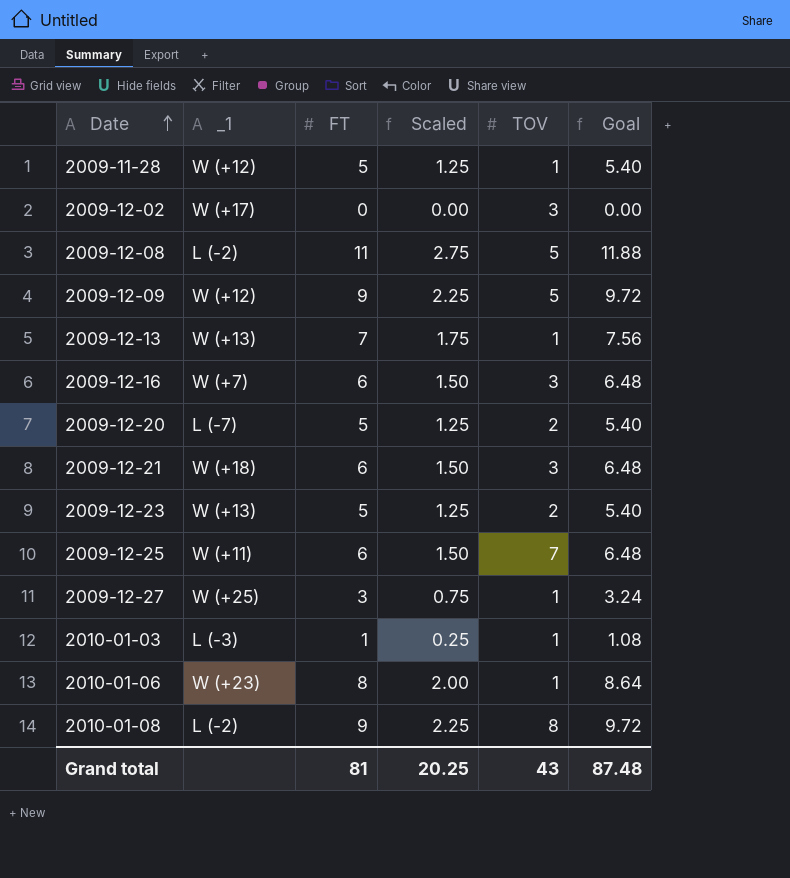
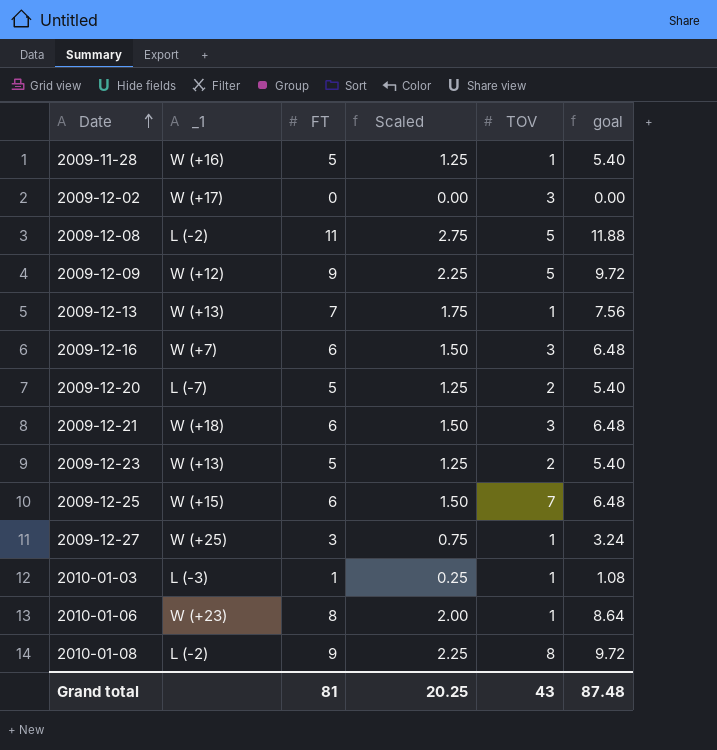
column name: Goal -> goal
2009-11-28 | _1: W (+12) -> W (+16)
2009-12-25 | _1: W (+11) -> W (+15)

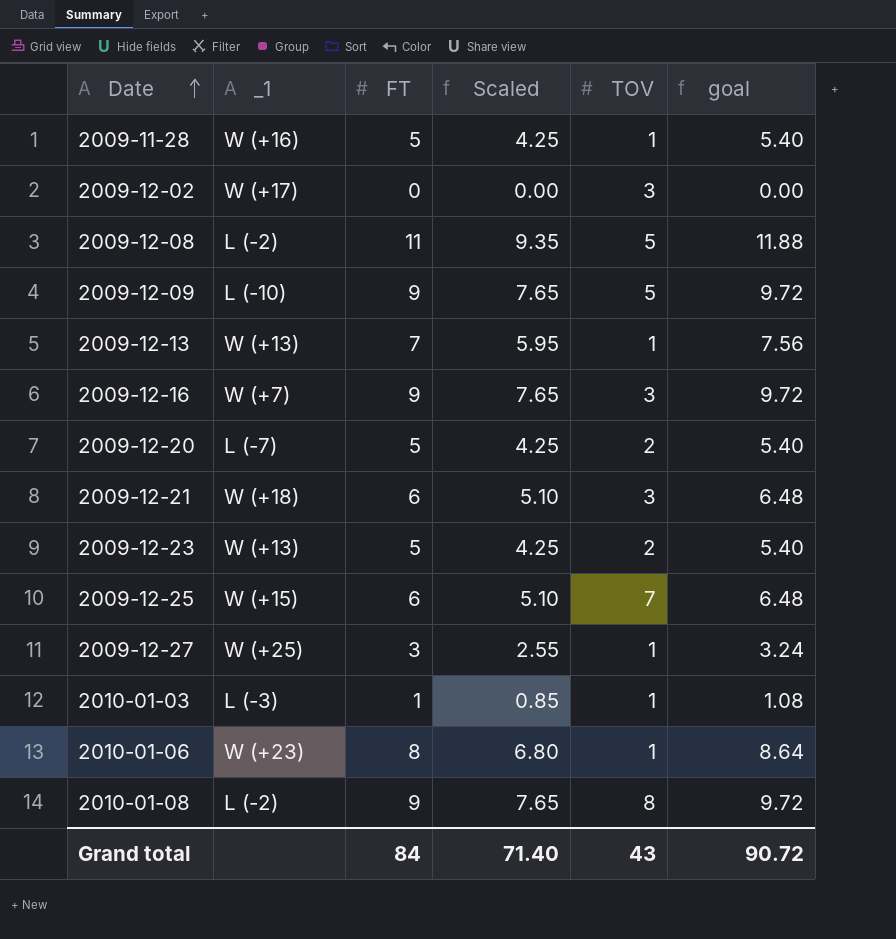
column Scaled | formula: [FT] * 0.25 -> [FT] * 0.85
2009-12-09 | _1: W (+12) -> L (-10)
2009-12-16 | FT: 6 -> 9
2009-12-16 | goal: 6.48 -> 9.72
Grand total | FT: 81 -> 84
Grand total | Scaled: 20.25 -> 71.40
Grand total | goal: 87.48 -> 90.72

